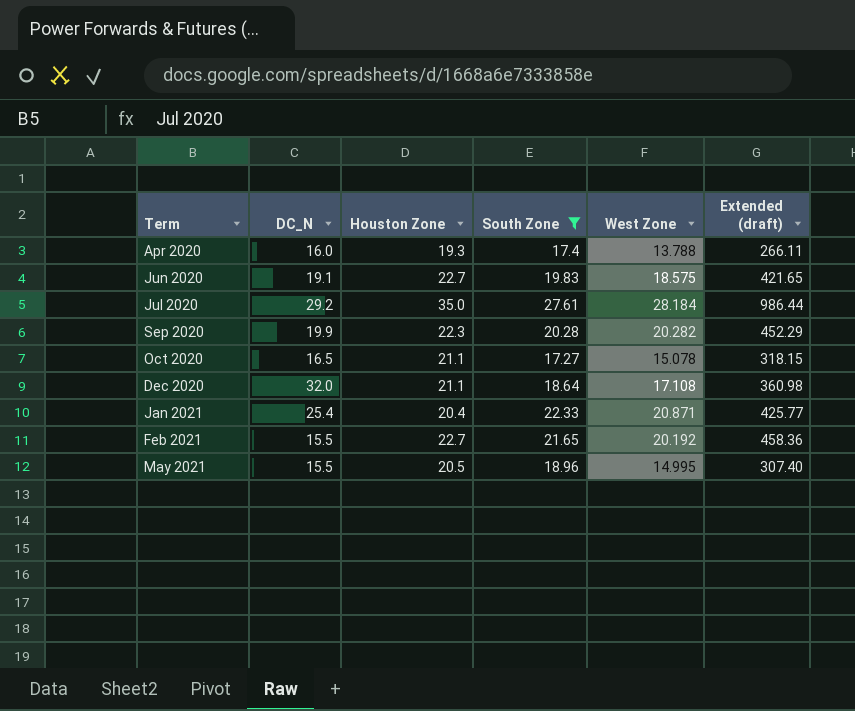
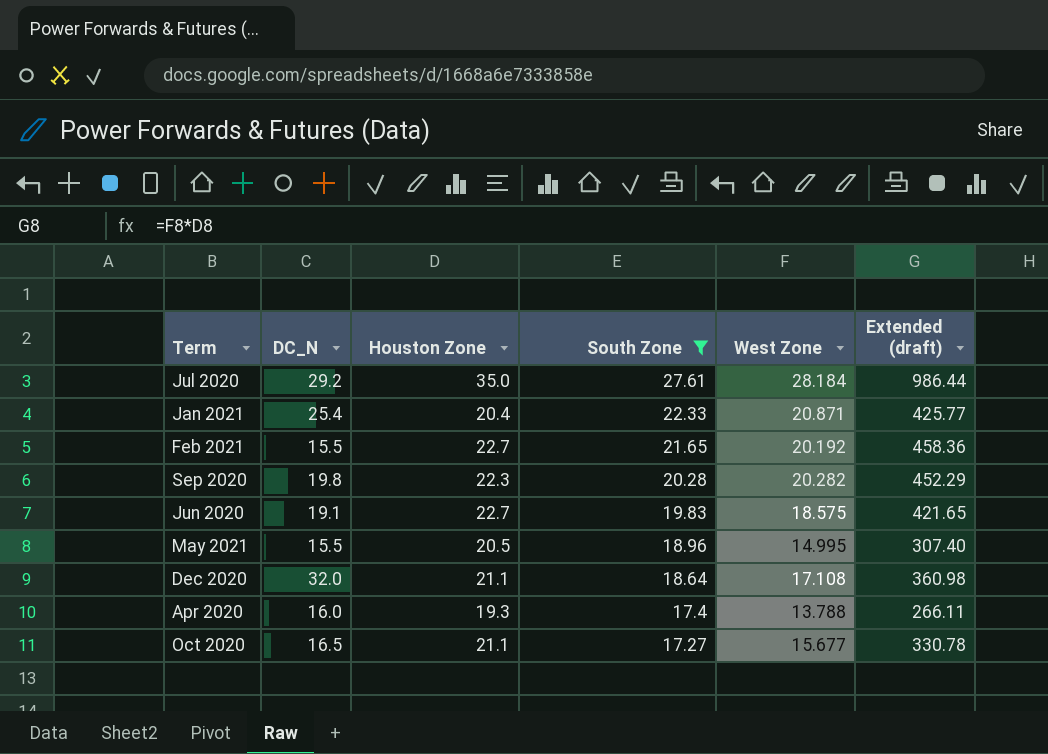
row order: Term ascending -> South Zone descending
Sep 2020 | DC_N: 19.9 -> 19.8
Oct 2020 | West Zone: 15.078 -> 15.677
Oct 2020 | Extended (draft): 318.15 -> 330.78

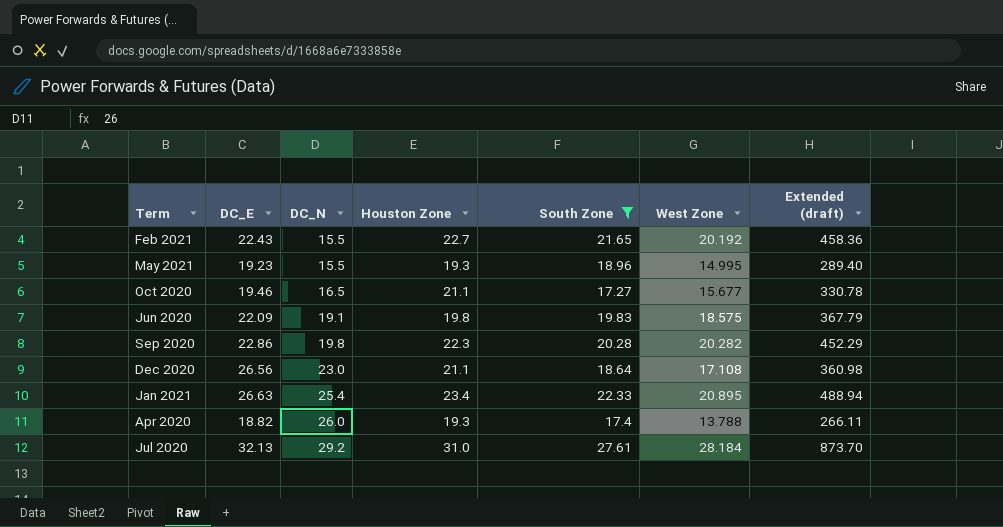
row order: South Zone descending -> DC_N ascending
column DC_E | position: none -> 2
May 2021 | Houston Zone: 20.5 -> 19.3
May 2021 | Extended (draft): 307.40 -> 289.40
Jun 2020 | Houston Zone: 22.7 -> 19.8
Jun 2020 | Extended (draft): 421.65 -> 367.79
Dec 2020 | DC_N: 32.0 -> 23.0
Jan 2021 | Houston Zone: 20.4 -> 23.4
Jan 2021 | West Zone: 20.871 -> 20.895
Jan 2021 | Extended (draft): 425.77 -> 488.94
Apr 2020 | DC_N: 16.0 -> 26.0
Jul 2020 | Houston Zone: 35.0 -> 31.0
Jul 2020 | Extended (draft): 986.44 -> 873.70

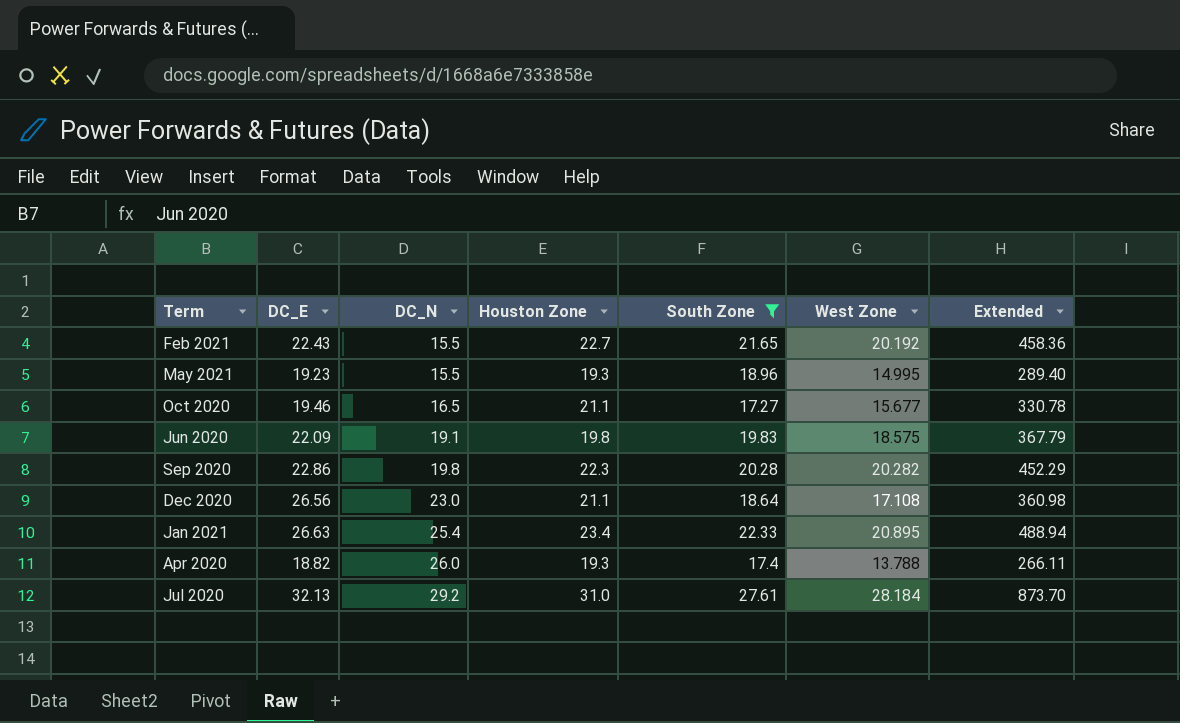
column name: Extended (draft) -> Extended

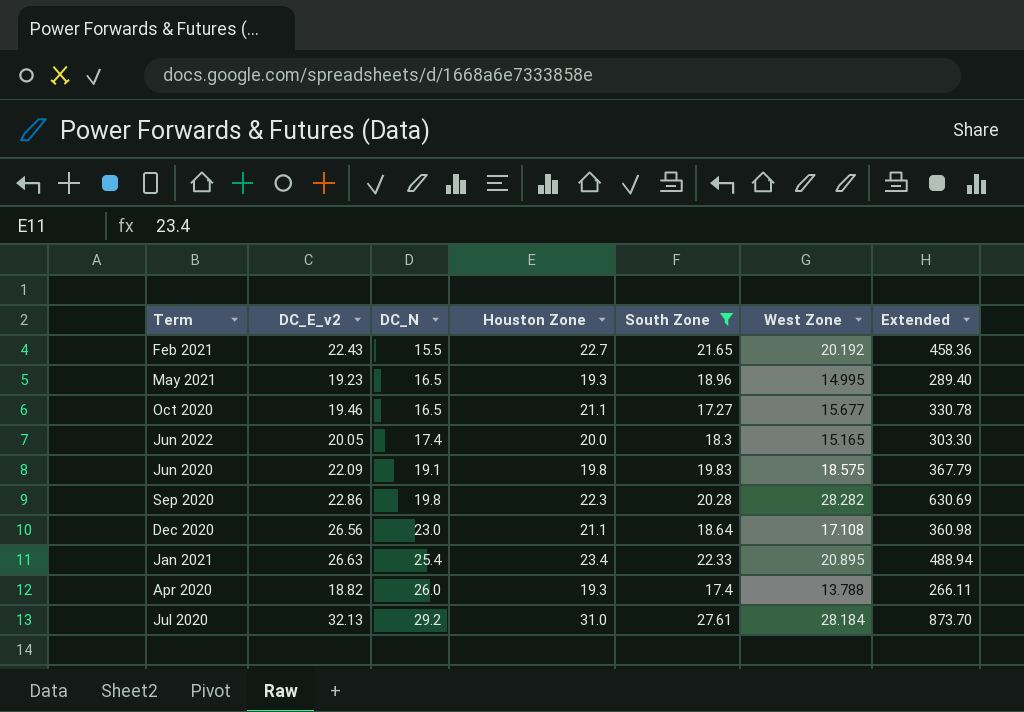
column name: DC_E -> DC_E_v2
May 2021 | DC_N: 15.5 -> 16.5
row Jun 2022: none -> 20.05 | 17.4 | 20.0 | 18.3 | 15.165 | 303.30
Sep 2020 | West Zone: 20.282 -> 28.282
Sep 2020 | Extended: 452.29 -> 630.69

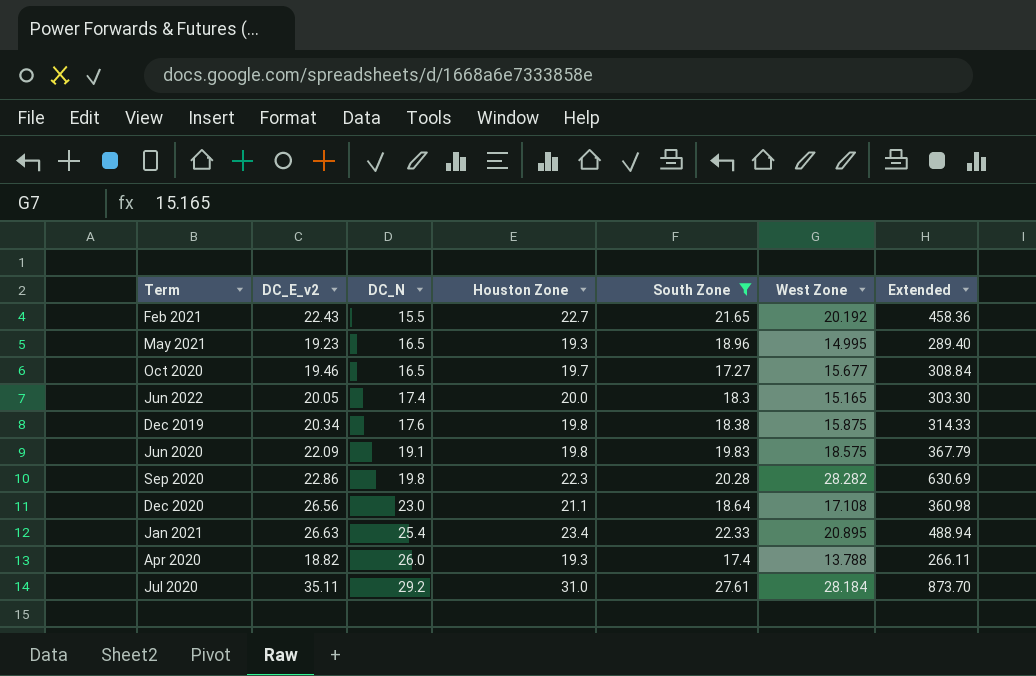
Oct 2020 | Houston Zone: 21.1 -> 19.7
Oct 2020 | Extended: 330.78 -> 308.84
row Dec 2019: none -> 20.34 | 17.6 | 19.8 | 18.38 | 15.875 | 314.33
Jul 2020 | DC_E_v2: 32.13 -> 35.11

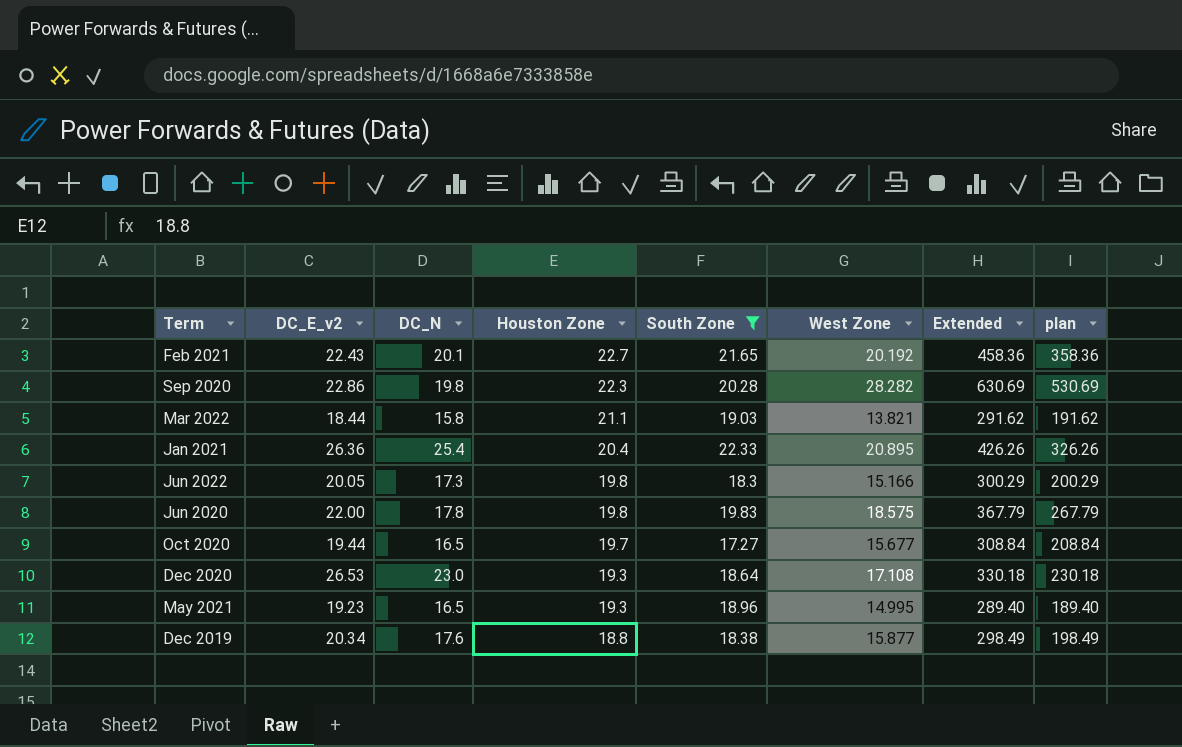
row order: DC_N ascending -> Houston Zone descending
column plan | formula: none -> [Extended] - 100
row Apr 2020: 18.82 | 26.0 | 19.3 | 17.4 | 13.788 | 266.11 -> none
row Jul 2020: 35.11 | 29.2 | 31.0 | 27.61 | 28.184 | 873.70 -> none
Feb 2021 | DC_N: 15.5 -> 20.1
row Mar 2022: none -> 18.44 | 15.8 | 21.1 | 19.03 | 13.821 | 291.62 | 191.62
Jan 2021 | DC_E_v2: 26.63 -> 26.36
Jan 2021 | Houston Zone: 23.4 -> 20.4
Jan 2021 | Extended: 488.94 -> 426.26
Jun 2022 | DC_N: 17.4 -> 17.3
Jun 2022 | Houston Zone: 20.0 -> 19.8
Jun 2022 | West Zone: 15.165 -> 15.166
Jun 2022 | Extended: 303.30 -> 300.29
Jun 2020 | DC_E_v2: 22.09 -> 22.00
Jun 2020 | DC_N: 19.1 -> 17.8
Oct 2020 | DC_E_v2: 19.46 -> 19.44
Dec 2020 | DC_E_v2: 26.56 -> 26.53
Dec 2020 | Houston Zone: 21.1 -> 19.3
Dec 2020 | Extended: 360.98 -> 330.18
Dec 2019 | Houston Zone: 19.8 -> 18.8
Dec 2019 | West Zone: 15.875 -> 15.877
Dec 2019 | Extended: 314.33 -> 298.49

